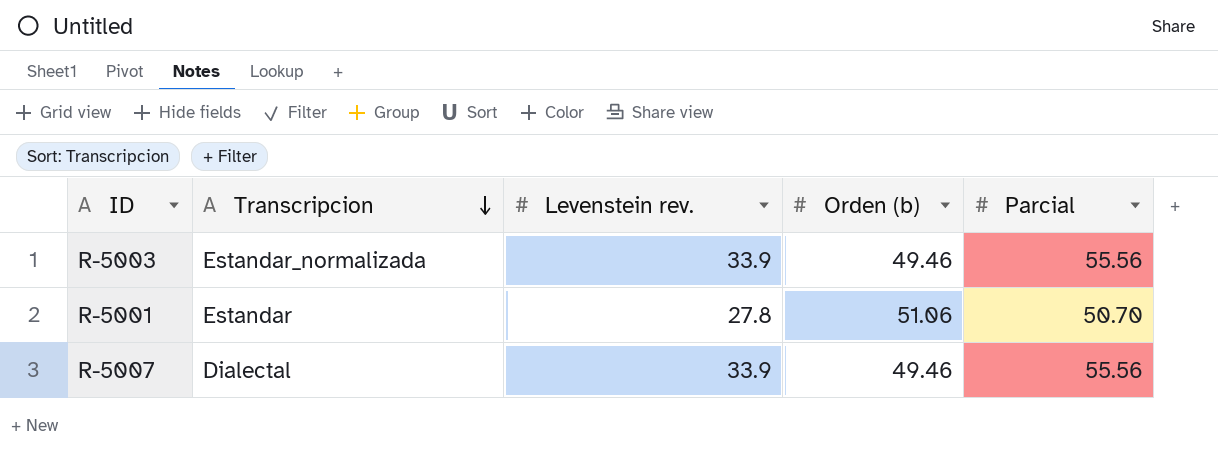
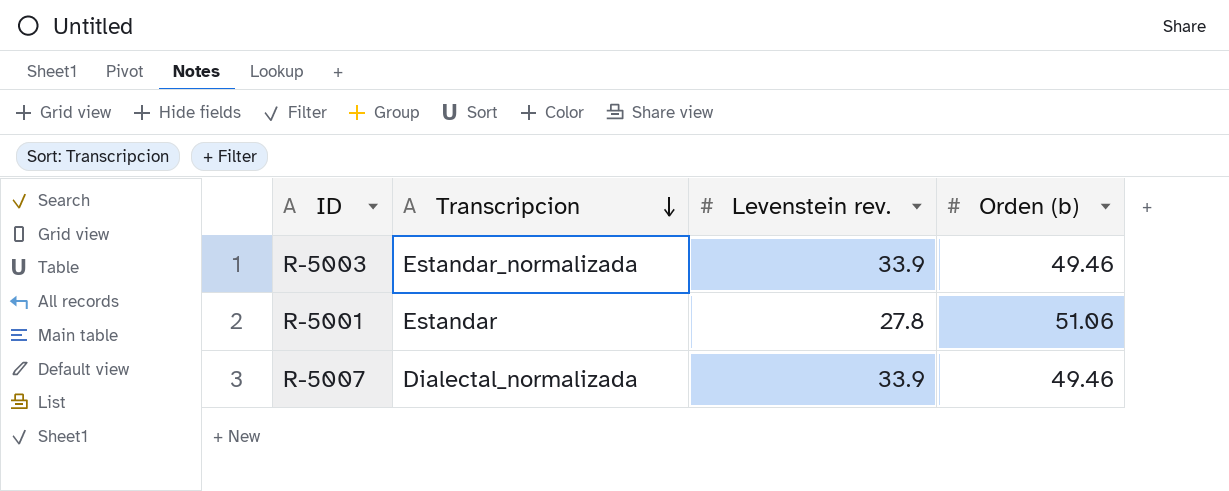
column Parcial | position: 5 -> none
R-5007 | Transcripcion: Dialectal -> Dialectal_normalizada

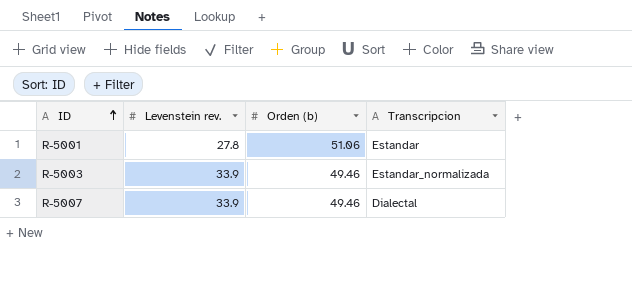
row order: Transcripcion descending -> ID ascending
column Transcripcion | position: 2 -> 4
R-5007 | Transcripcion: Dialectal_normalizada -> Dialectal

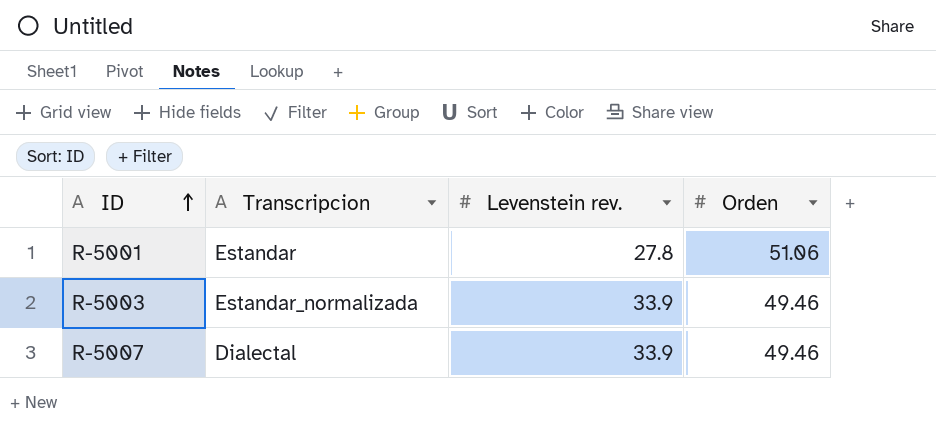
column Transcripcion | position: 4 -> 2
column name: Orden (b) -> Orden

